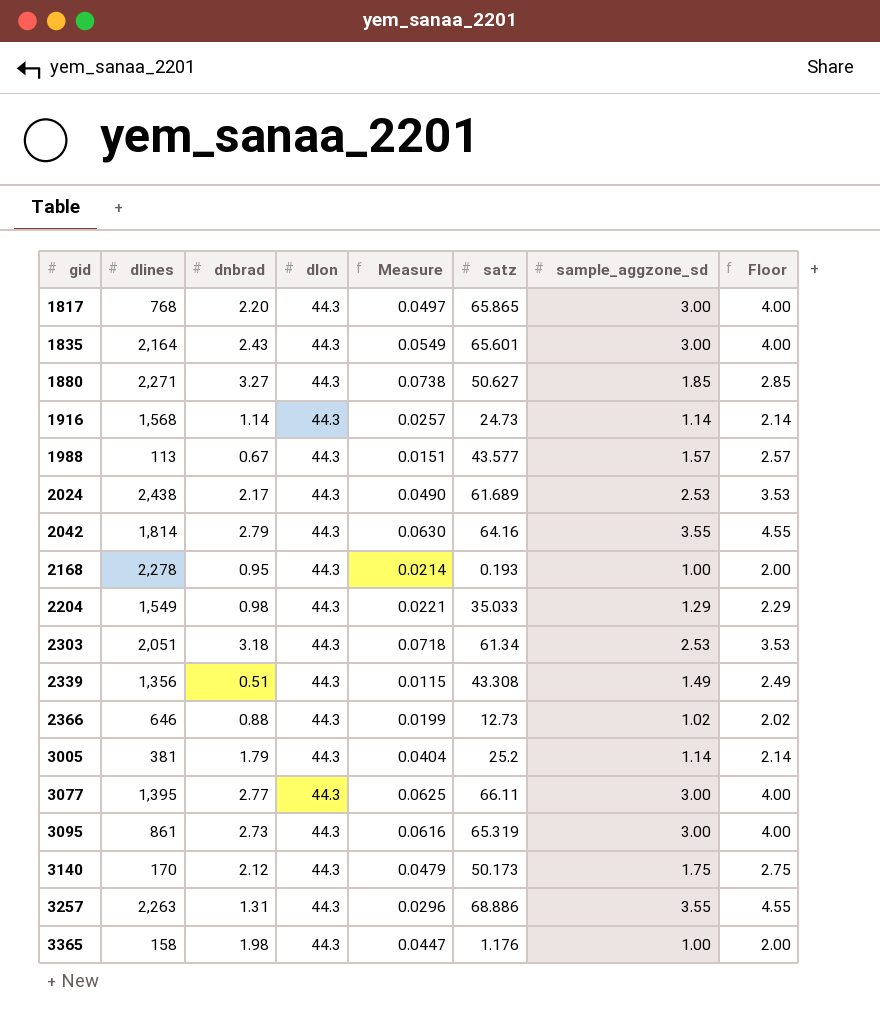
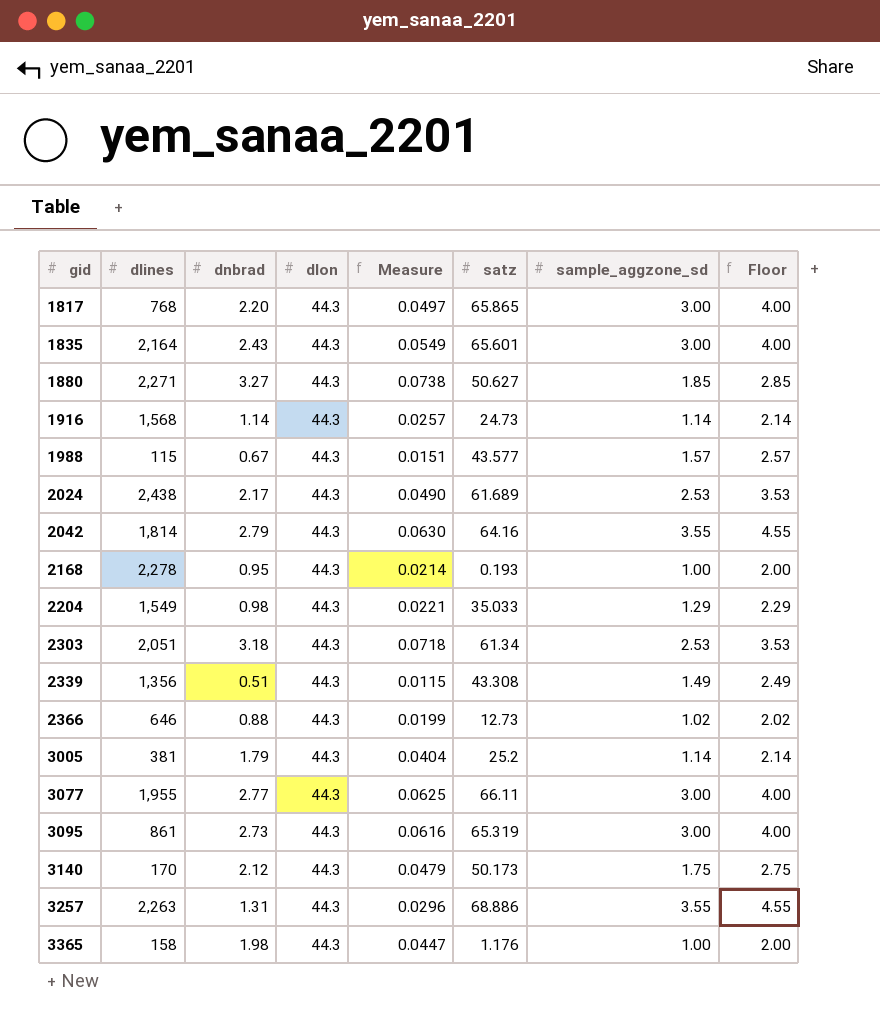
1988 | dlines: 113 -> 115
3077 | dlines: 1,395 -> 1,955

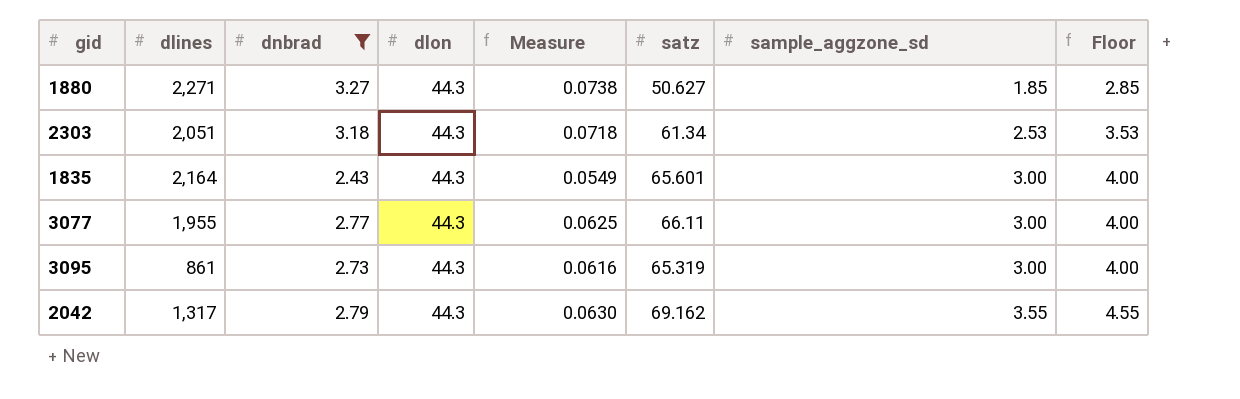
filter: none -> dnbrad >= 2.43
row order: gid ascending -> sample_aggzone_sd ascending
2042 | dlines: 1,814 -> 1,317
2042 | satz: 64.16 -> 69.162

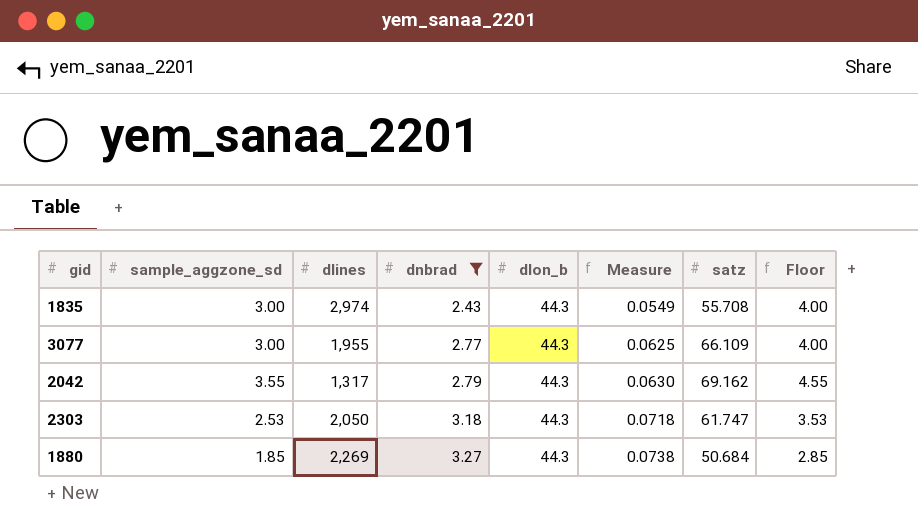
row order: sample_aggzone_sd ascending -> dnbrad ascending
column sample_aggzone_sd | position: 7 -> 2
column name: dlon -> dlon_b
row 3095: 861 | 2.73 | 44.3 | 0.0616 | 65.319 | 3.00 | 4.00 -> none
1835 | dlines: 2,164 -> 2,974
1835 | satz: 65.601 -> 55.708
3077 | satz: 66.11 -> 66.109
2303 | dlines: 2,051 -> 2,050
2303 | satz: 61.34 -> 61.747
1880 | dlines: 2,271 -> 2,269
1880 | satz: 50.627 -> 50.684

